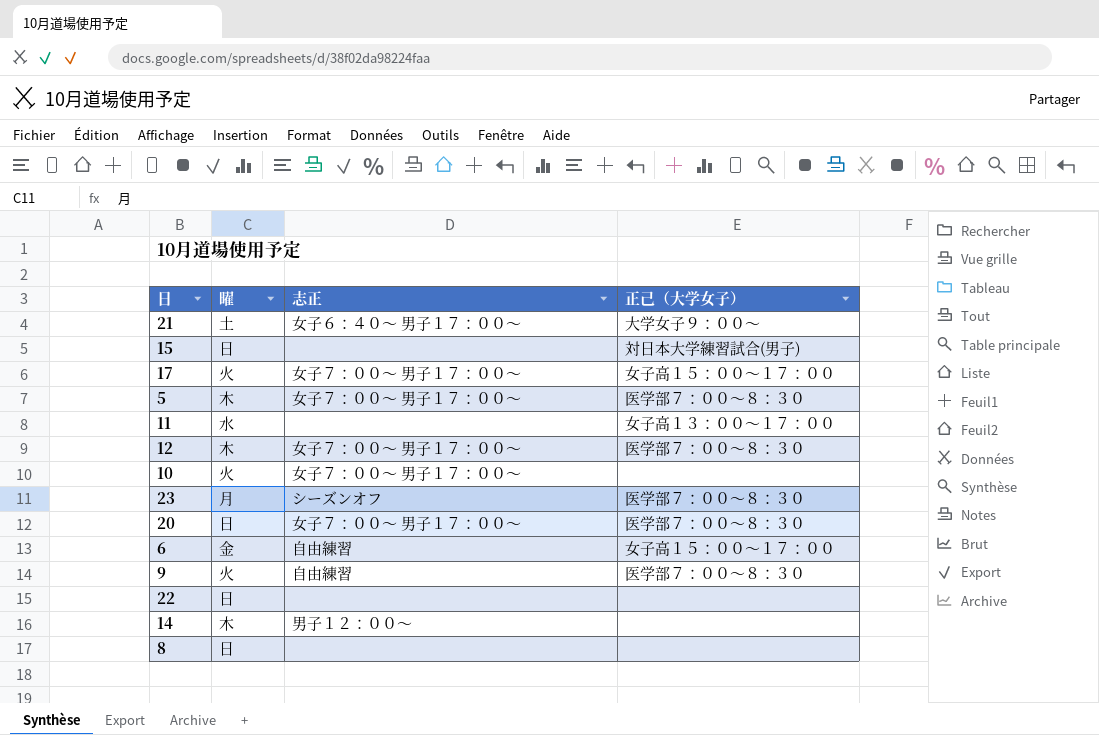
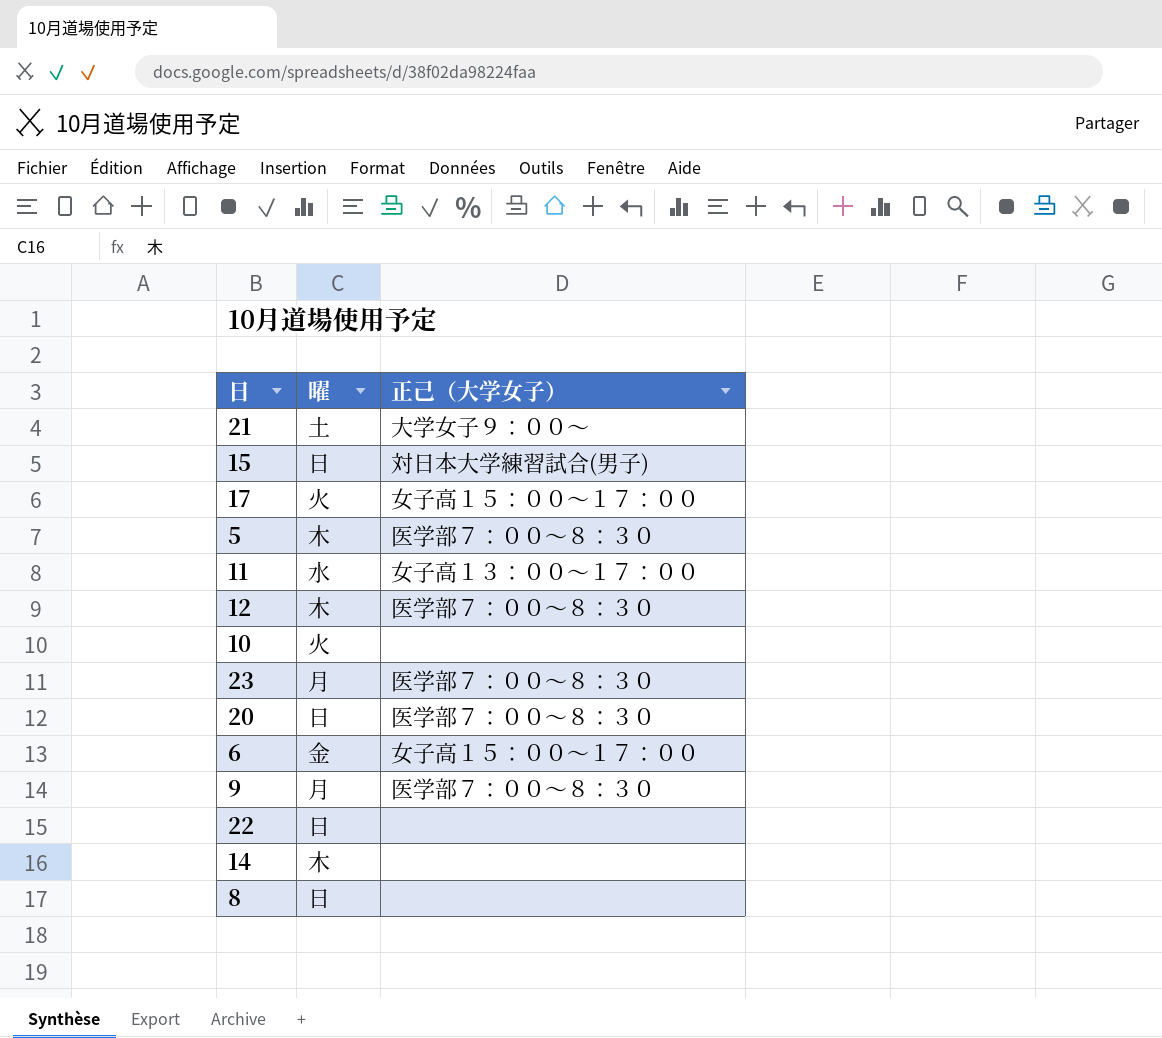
column 志正 | position: 3 -> none
9 | 曜: 火 -> 月

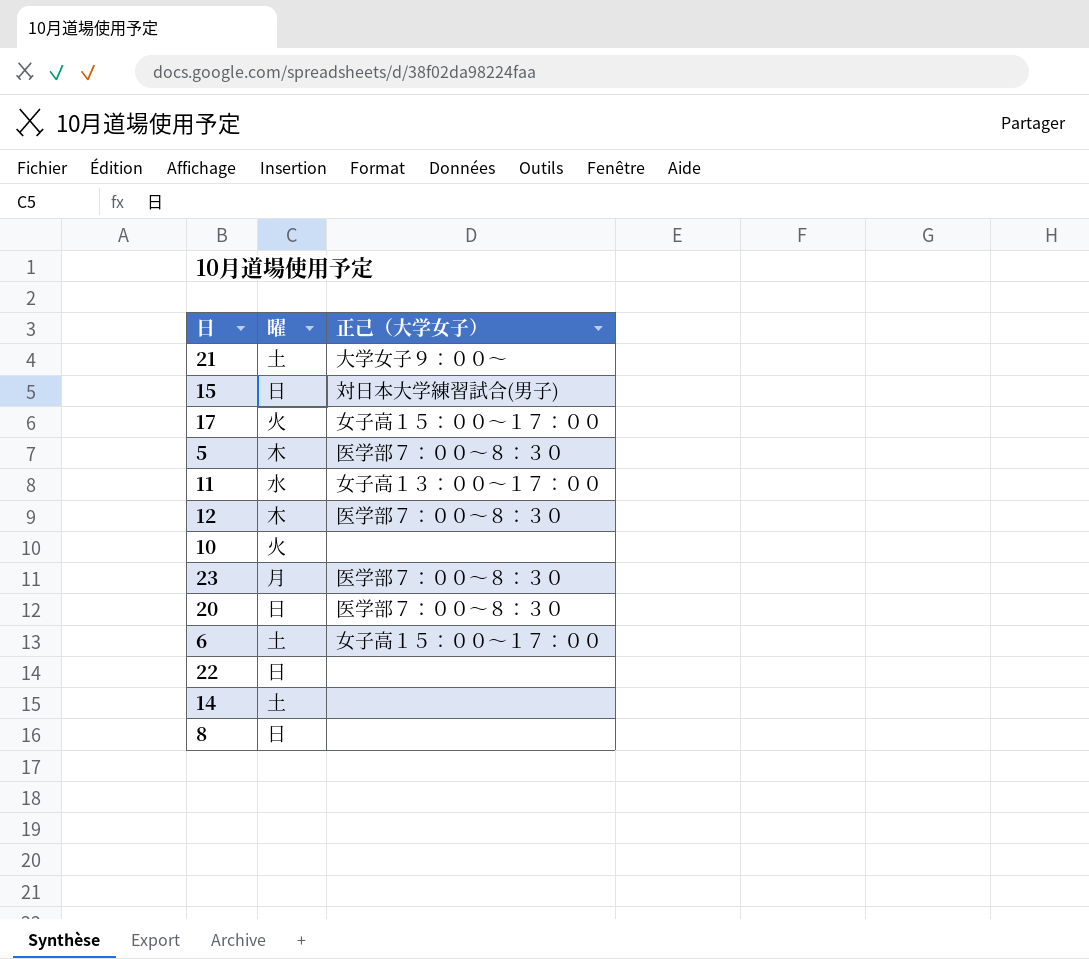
row 9: 月 | 医学部７：００～８：３０ -> none
6 | 曜: 金 -> 土
14 | 曜: 木 -> 土

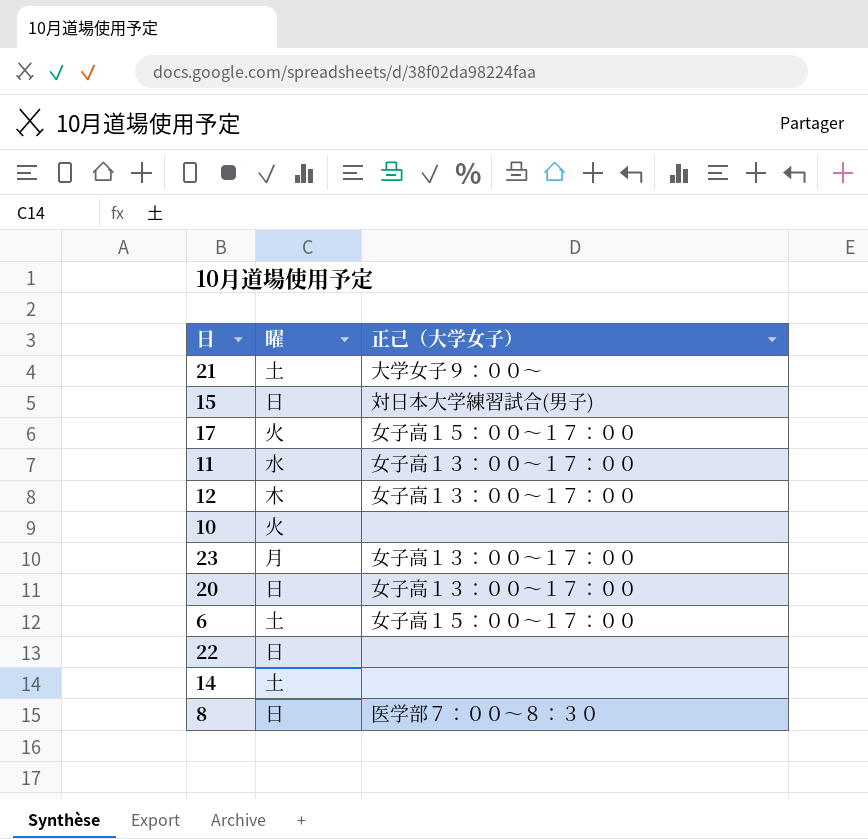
row 5: 木 | 医学部７：００～８：３０ -> none
12 | 正己（大学女子）: 医学部７：００～８：３０ -> 女子高１３：００～１７：００
23 | 正己（大学女子）: 医学部７：００～８：３０ -> 女子高１３：００～１７：００
20 | 正己（大学女子）: 医学部７：００～８：３０ -> 女子高１３：００～１７：００
8 | 正己（大学女子）: none -> 医学部７：００～８：３０

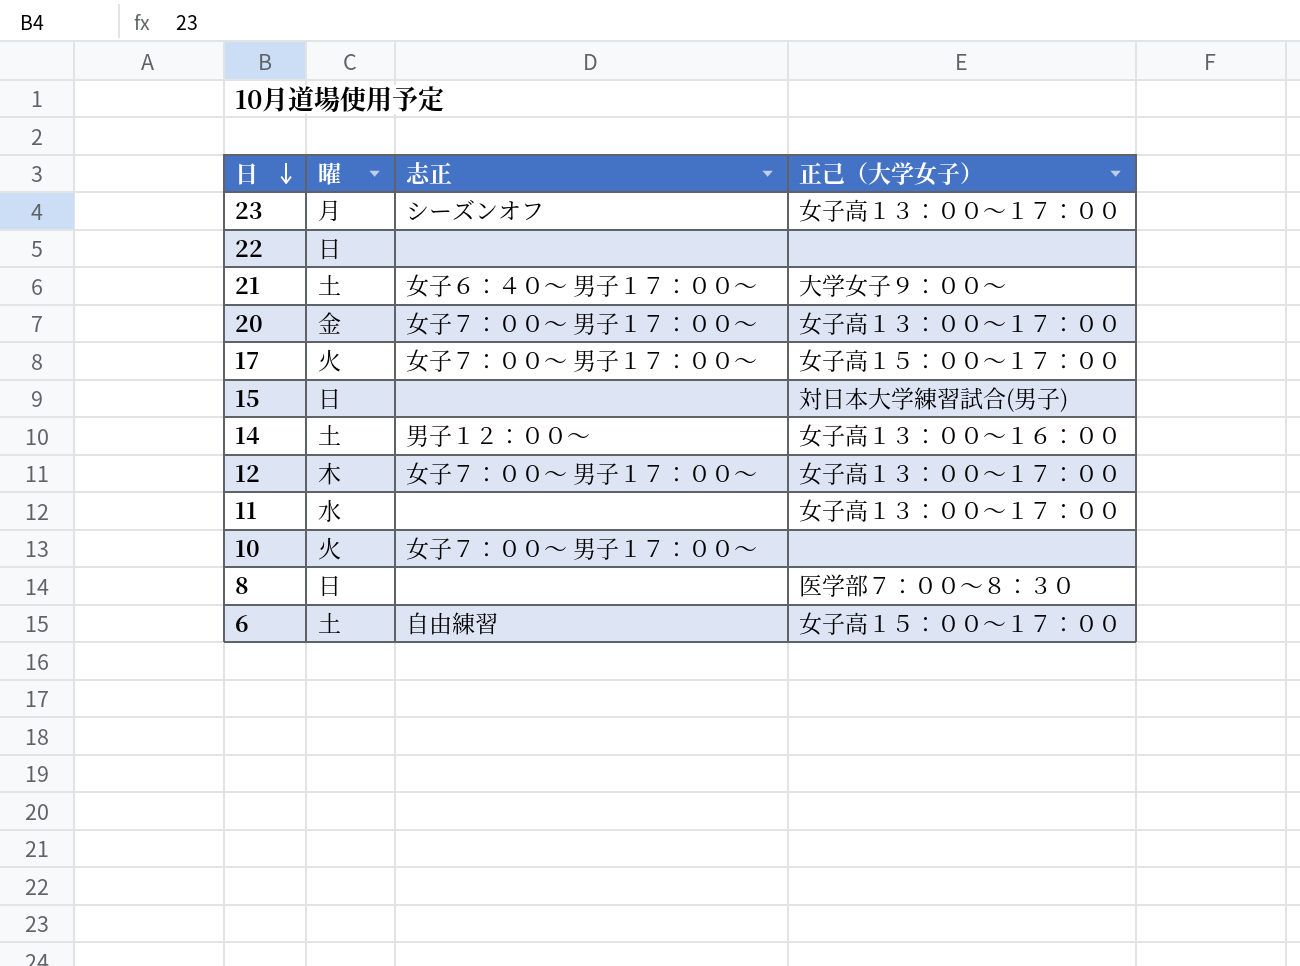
row order: none -> 日 descending
column 志正 | position: none -> 3
20 | 曜: 日 -> 金
14 | 正己（大学女子）: none -> 女子高１３：００～１６：００

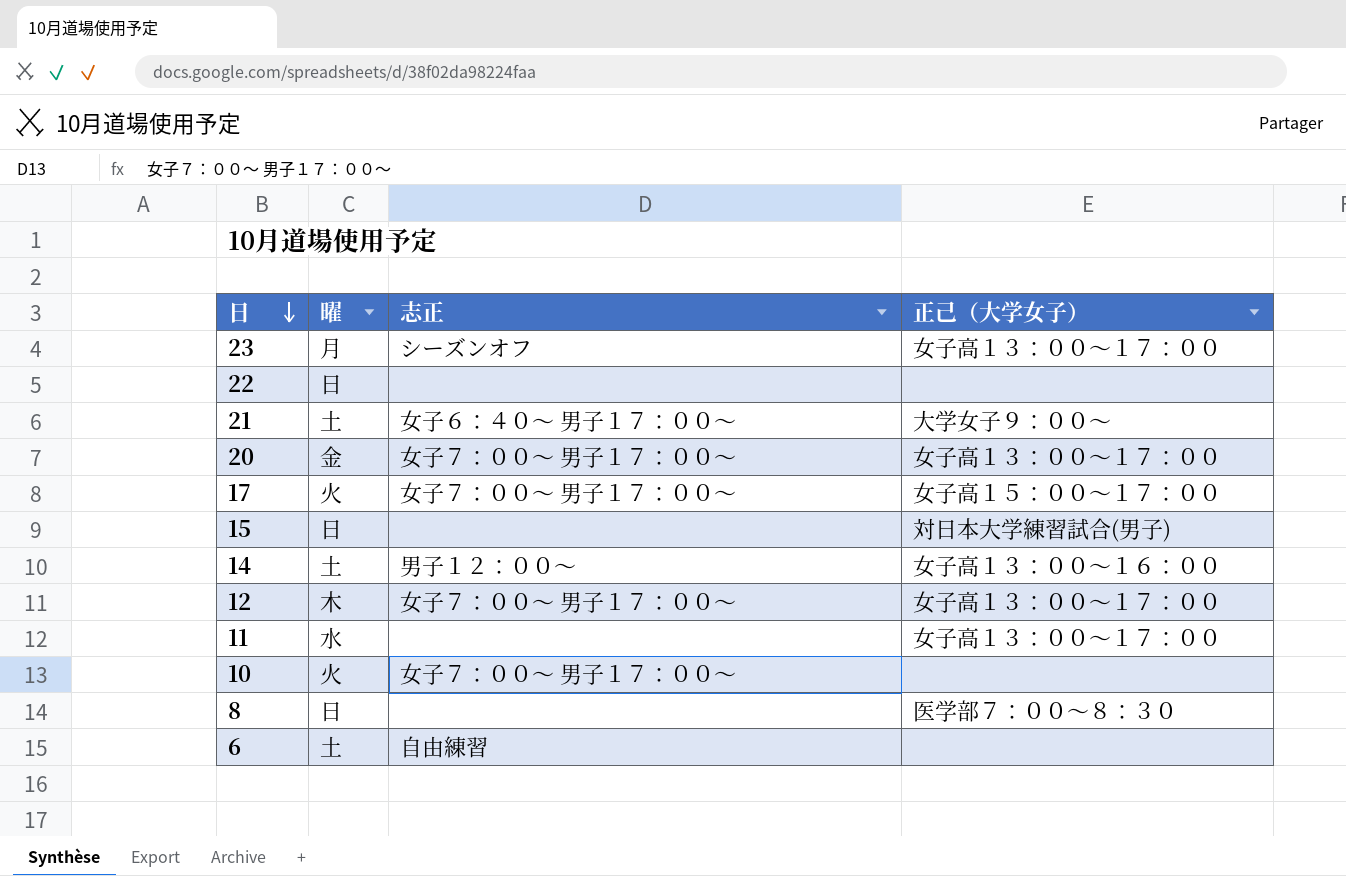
6 | 正己（大学女子）: 女子高１５：００～１７：００ -> none

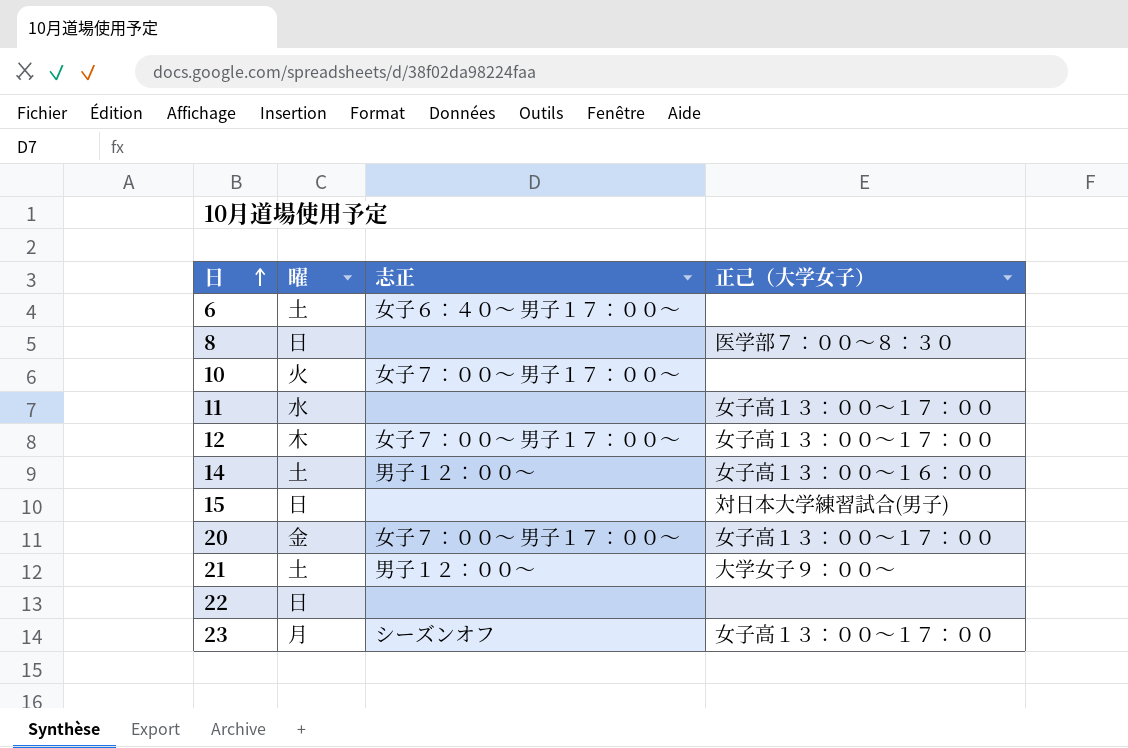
row order: 日 descending -> 日 ascending
row 17: 火 | 女子７：００～ 男子１７：００～ | 女子高１５：００～１７：００ -> none
6 | 志正: 自由練習 -> 女子６：４０～ 男子１７：００～
21 | 志正: 女子６：４０～ 男子１７：００～ -> 男子１２：００～

